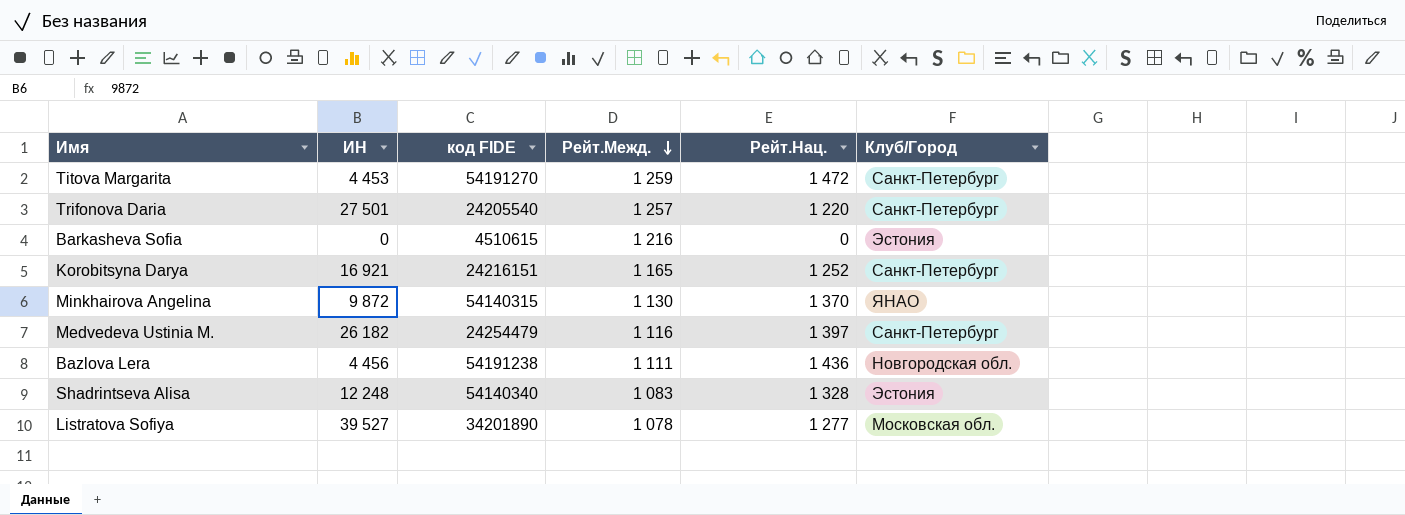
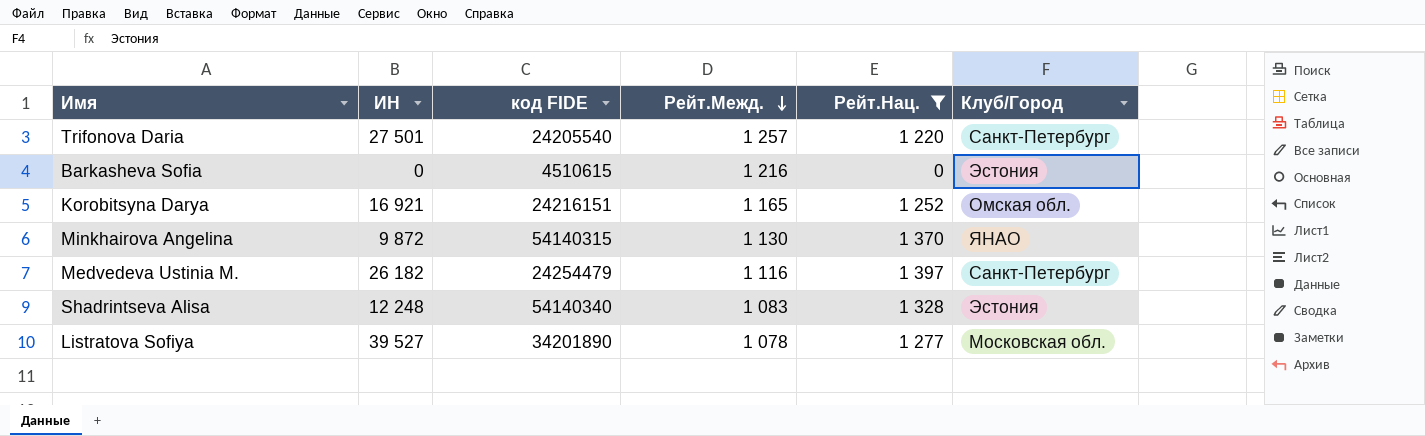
filter: none -> Рейт.Нац. <= 1 397
Korobitsyna Darya | Клуб/Город: Санкт-Петербург -> Омская обл.

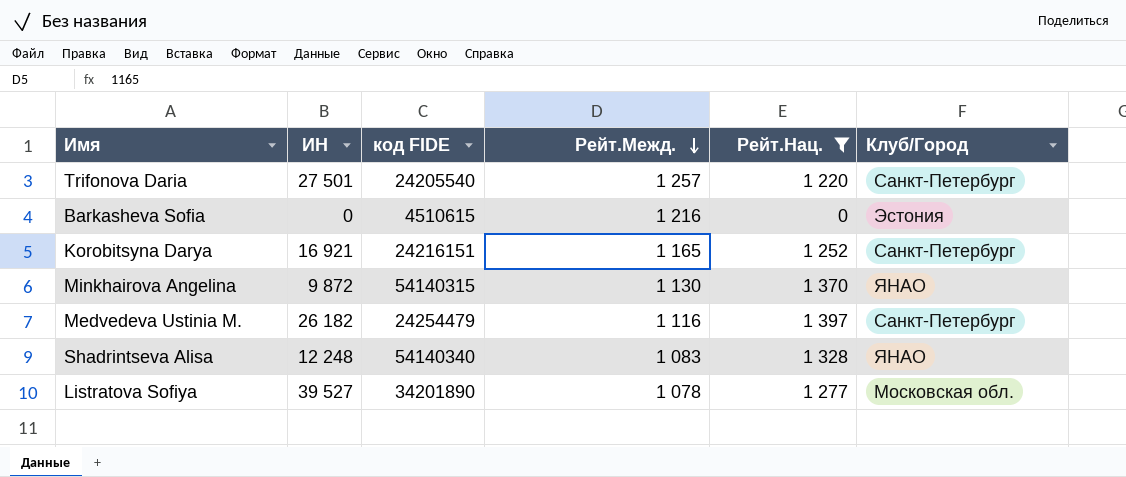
Korobitsyna Darya | Клуб/Город: Омская обл. -> Санкт-Петербург
Shadrintseva Alisa | Клуб/Город: Эстония -> ЯНАО

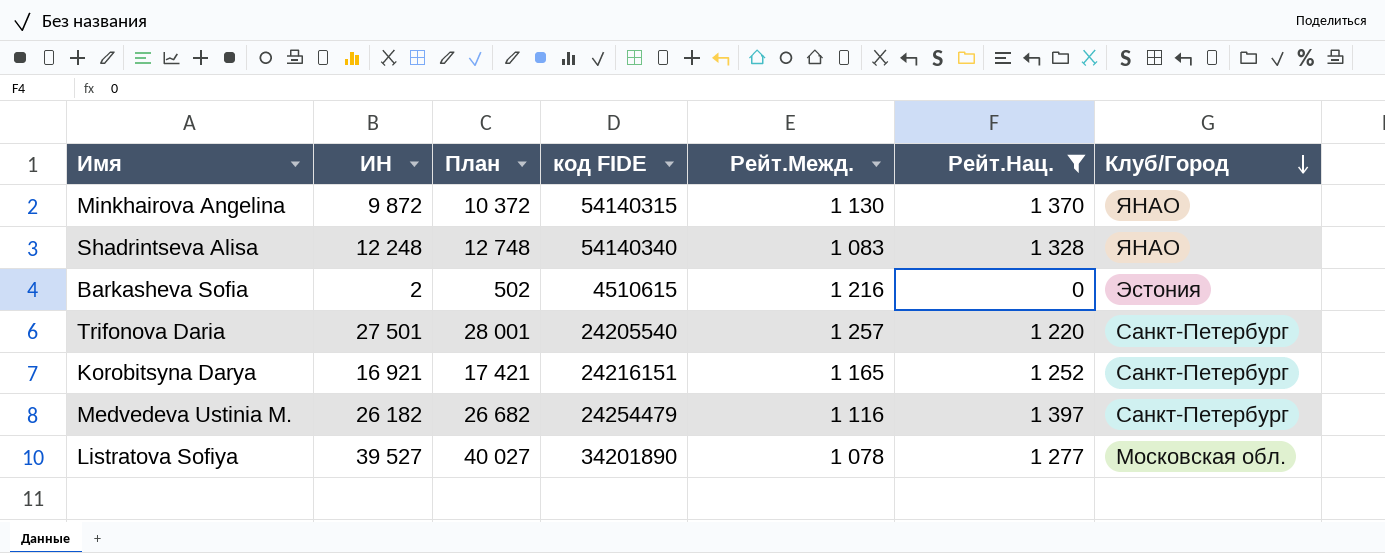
row order: Рейт.Межд. descending -> Клуб/Город descending
column План | formula: none -> [ИН] + 500
Barkasheva Sofia | ИН: 0 -> 2

